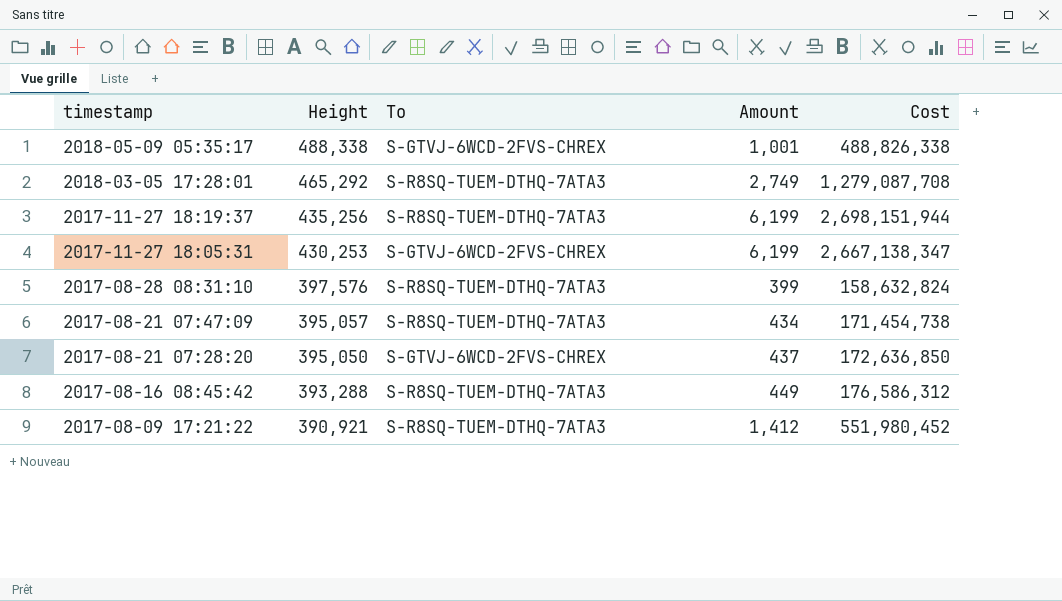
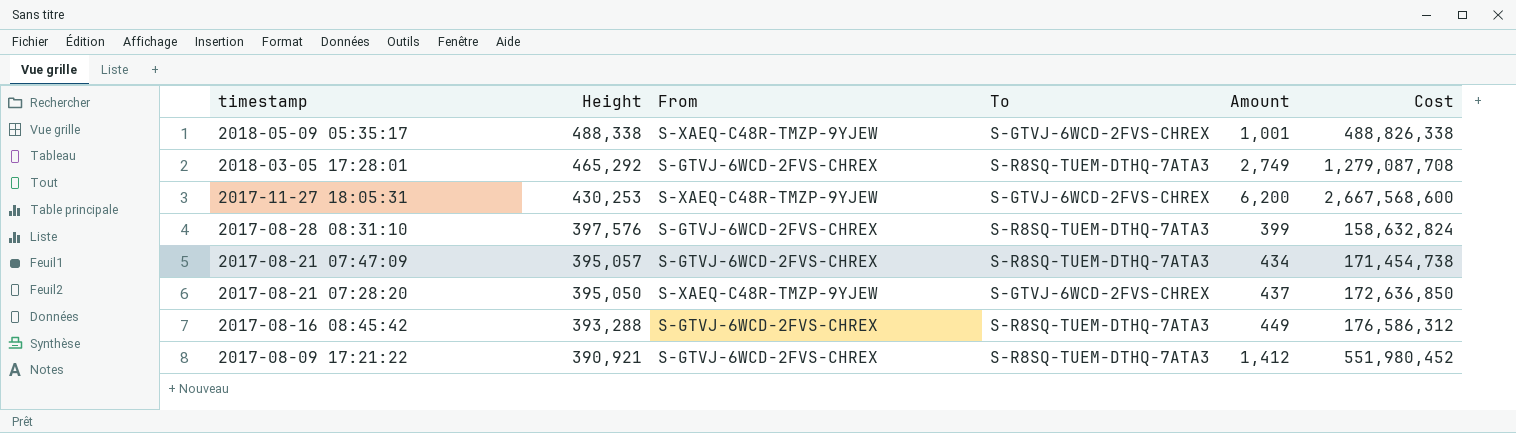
column From | position: none -> 3
row 2017-11-27 18:19:37: 435,256 | S-R8SQ-TUEM-DTHQ-7ATA3 | 6,199 | 2,698,151,944 -> none
2017-11-27 18:05:31 | Amount: 6,199 -> 6,200
2017-11-27 18:05:31 | Cost: 2,667,138,347 -> 2,667,568,600

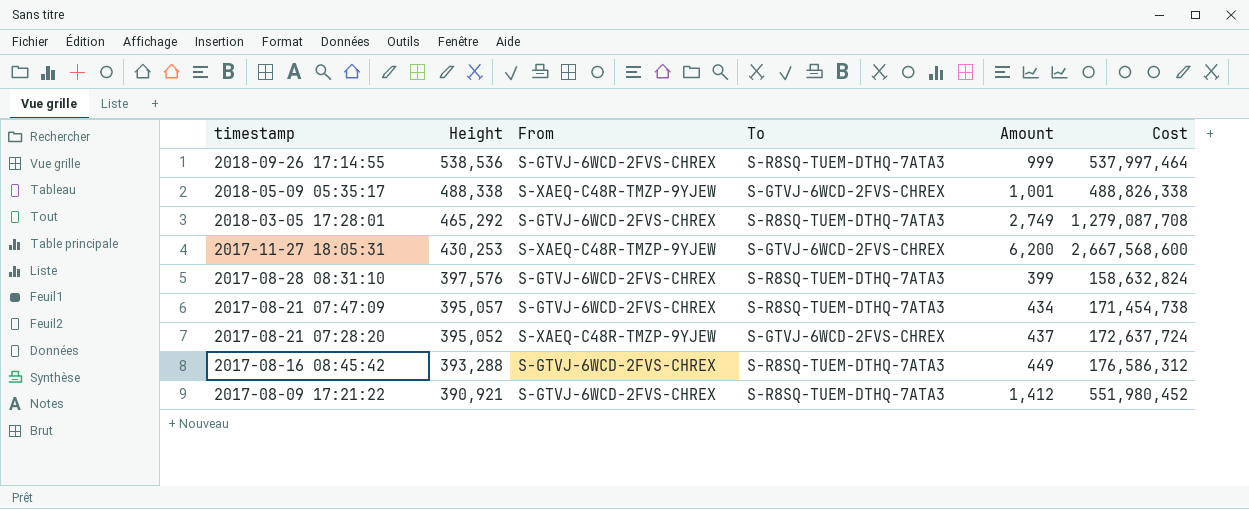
row 2018-09-26 17:14:55: none -> 538,536 | S-GTVJ-6WCD-2FVS-CHREX | S-R8SQ-TUEM-DTHQ-7ATA3 | 999 | 537,997,464
2017-08-21 07:28:20 | Height: 395,050 -> 395,052
2017-08-21 07:28:20 | Cost: 172,636,850 -> 172,637,724

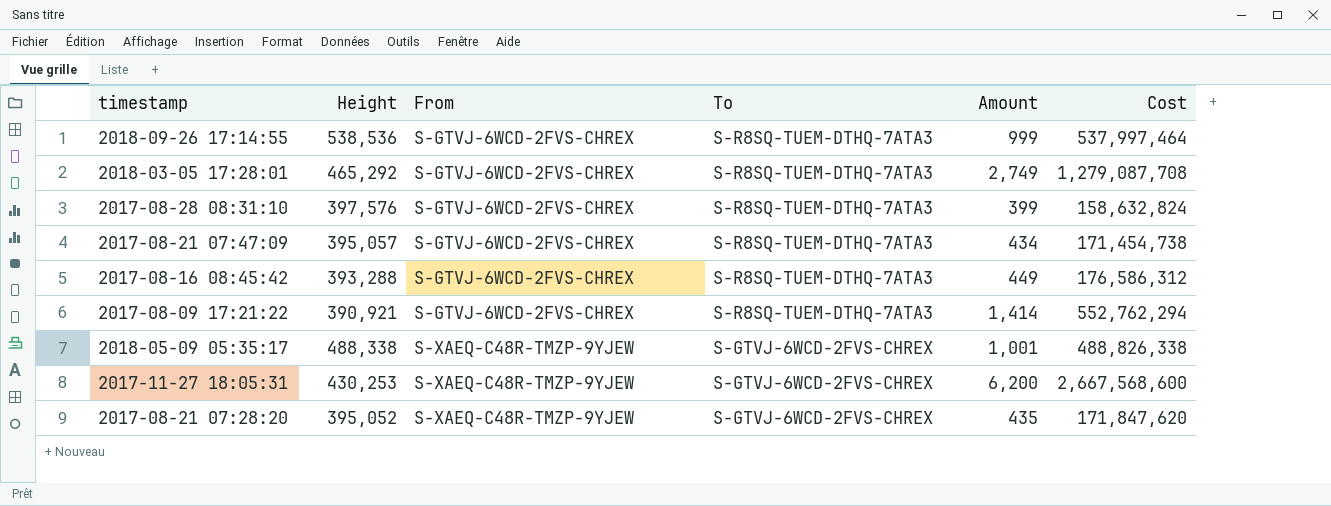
row order: timestamp descending -> From ascending
2017-08-09 17:21:22 | Amount: 1,412 -> 1,414
2017-08-09 17:21:22 | Cost: 551,980,452 -> 552,762,294
2017-08-21 07:28:20 | Amount: 437 -> 435
2017-08-21 07:28:20 | Cost: 172,637,724 -> 171,847,620

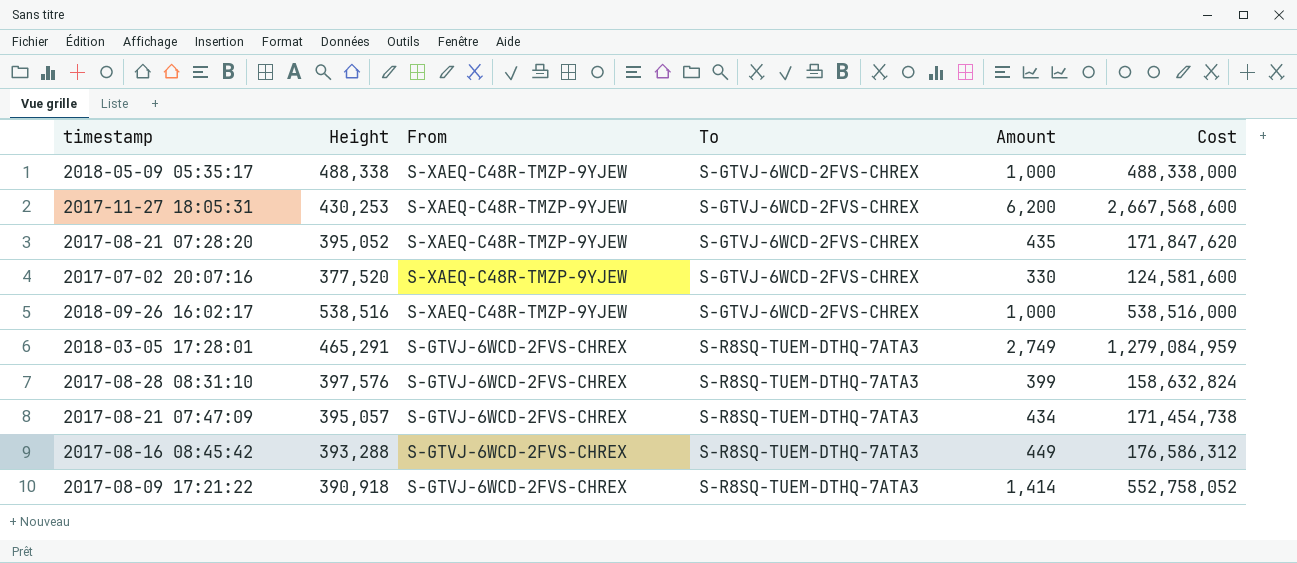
row order: From ascending -> From descending
row 2018-09-26 17:14:55: 538,536 | S-GTVJ-6WCD-2FVS-CHREX | S-R8SQ-TUEM-DTHQ-7ATA3 | 999 | 537,997,464 -> none
2018-05-09 05:35:17 | Amount: 1,001 -> 1,000
2018-05-09 05:35:17 | Cost: 488,826,338 -> 488,338,000
row 2017-07-02 20:07:16: none -> 377,520 | S-XAEQ-C48R-TMZP-9YJEW | S-GTVJ-6WCD-2FVS-CHREX | 330 | 124,581,600
row 2018-09-26 16:02:17: none -> 538,516 | S-XAEQ-C48R-TMZP-9YJEW | S-GTVJ-6WCD-2FVS-CHREX | 1,000 | 538,516,000
2018-03-05 17:28:01 | Height: 465,292 -> 465,291
2018-03-05 17:28:01 | Cost: 1,279,087,708 -> 1,279,084,959
2017-08-09 17:21:22 | Height: 390,921 -> 390,918
2017-08-09 17:21:22 | Cost: 552,762,294 -> 552,758,052

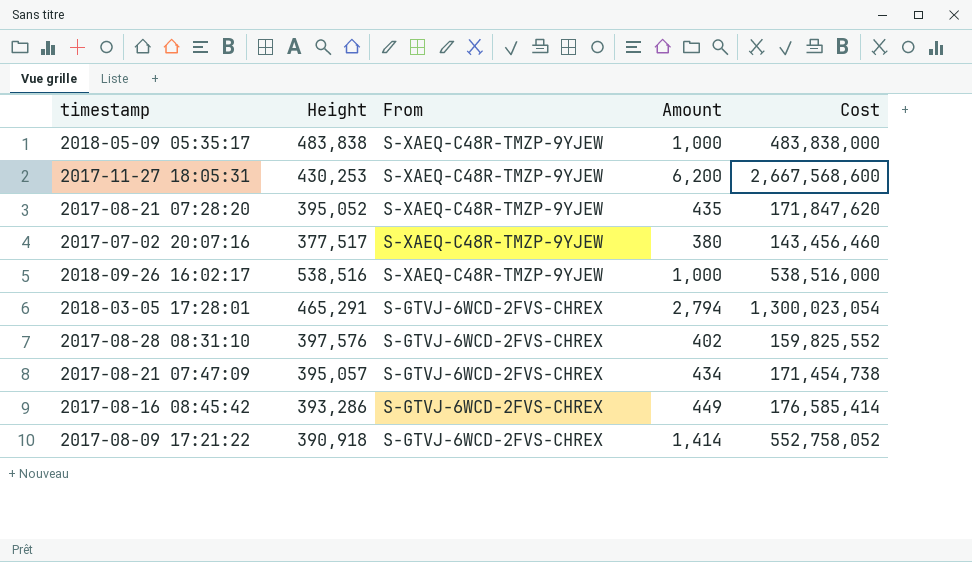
column To | position: 4 -> none
2018-05-09 05:35:17 | Height: 488,338 -> 483,838
2018-05-09 05:35:17 | Cost: 488,338,000 -> 483,838,000
2017-07-02 20:07:16 | Height: 377,520 -> 377,517
2017-07-02 20:07:16 | Amount: 330 -> 380
2017-07-02 20:07:16 | Cost: 124,581,600 -> 143,456,460
2018-03-05 17:28:01 | Amount: 2,749 -> 2,794
2018-03-05 17:28:01 | Cost: 1,279,084,959 -> 1,300,023,054
2017-08-28 08:31:10 | Amount: 399 -> 402
2017-08-28 08:31:10 | Cost: 158,632,824 -> 159,825,552
2017-08-16 08:45:42 | Height: 393,288 -> 393,286
2017-08-16 08:45:42 | Cost: 176,586,312 -> 176,585,414

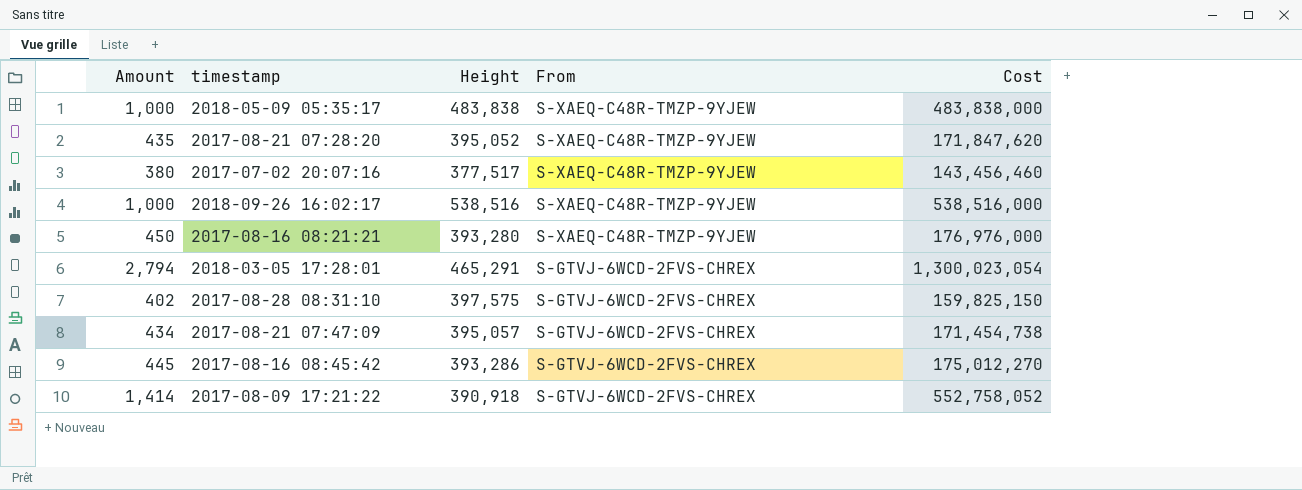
column Amount | position: 4 -> 1
row 2017-11-27 18:05:31: 430,253 | S-XAEQ-C48R-TMZP-9YJEW | 6,200 | 2,667,568,600 -> none
row 2017-08-16 08:21:21: none -> 450 | 393,280 | S-XAEQ-C48R-TMZP-9YJEW | 176,976,000
2017-08-28 08:31:10 | Height: 397,576 -> 397,575
2017-08-28 08:31:10 | Cost: 159,825,552 -> 159,825,150
2017-08-16 08:45:42 | Amount: 449 -> 445
2017-08-16 08:45:42 | Cost: 176,585,414 -> 175,012,270

